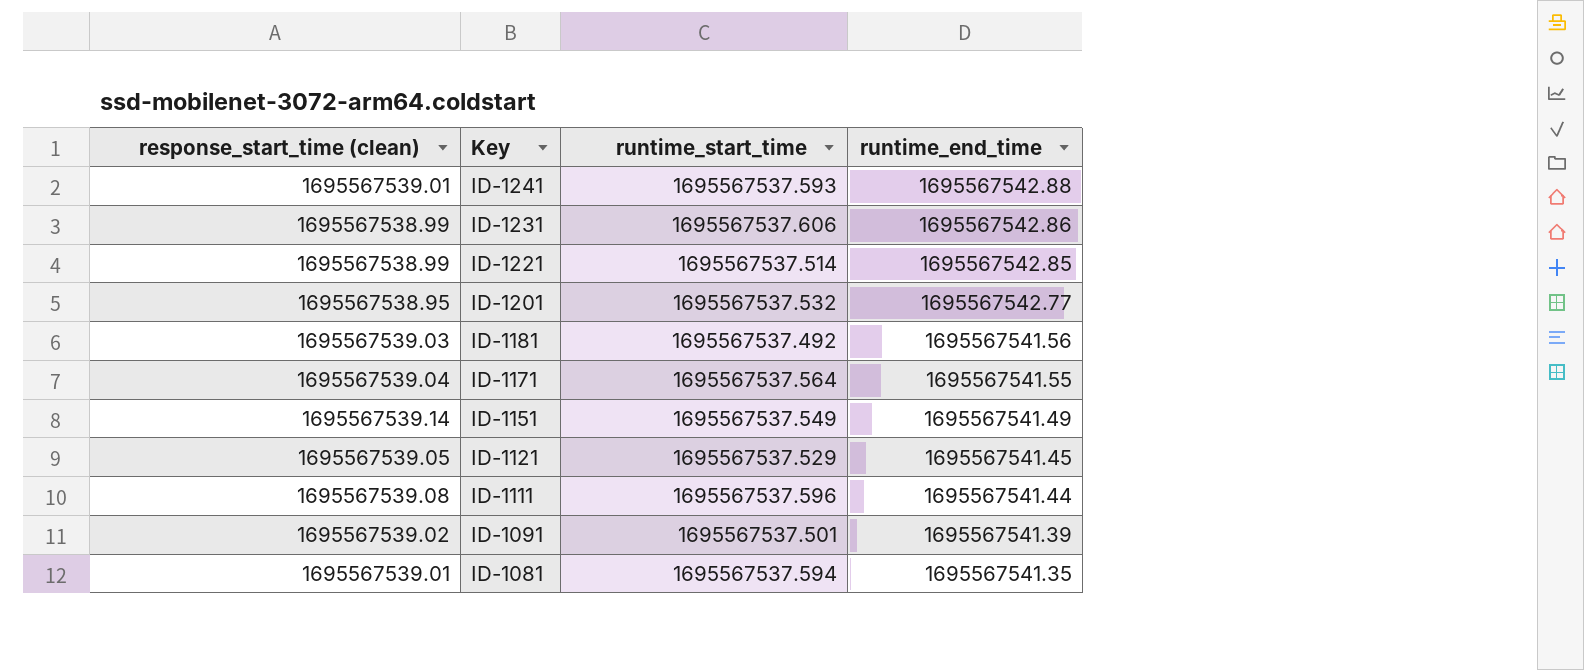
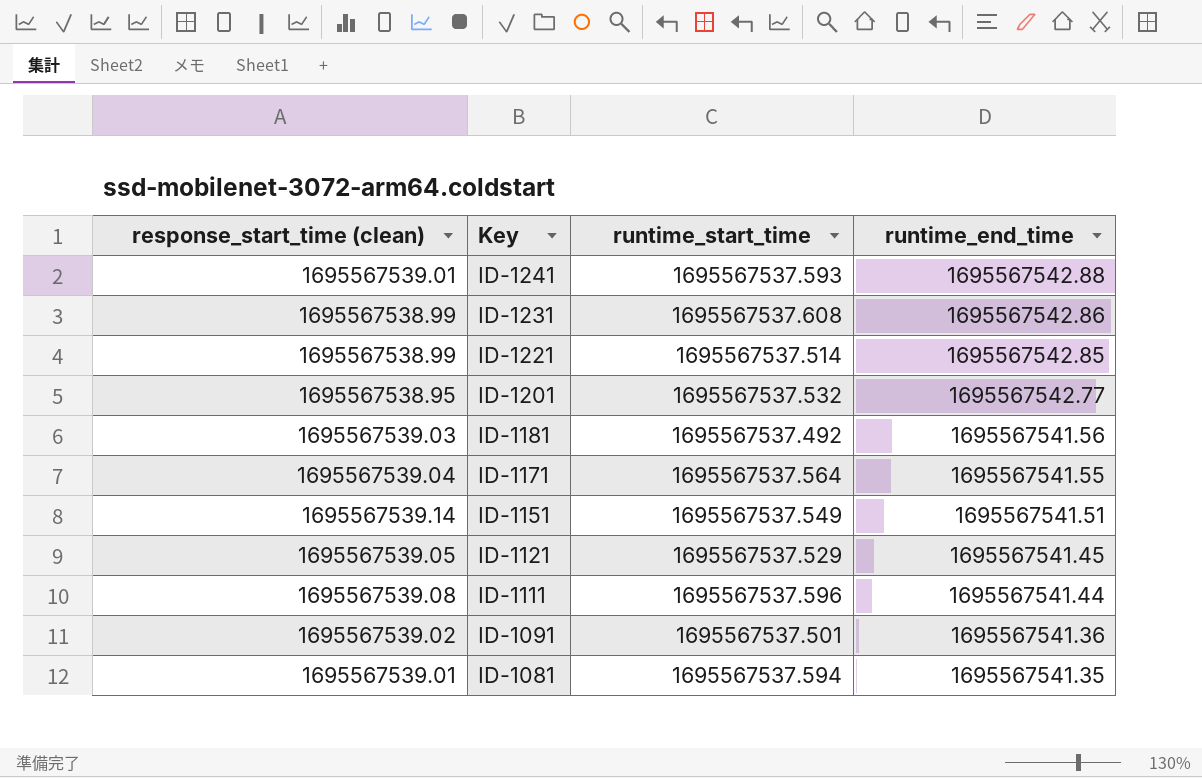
ID-1231 | runtime_start_time: 1695567537.606 -> 1695567537.608
ID-1151 | runtime_end_time: 1695567541.49 -> 1695567541.51
ID-1091 | runtime_end_time: 1695567541.39 -> 1695567541.36

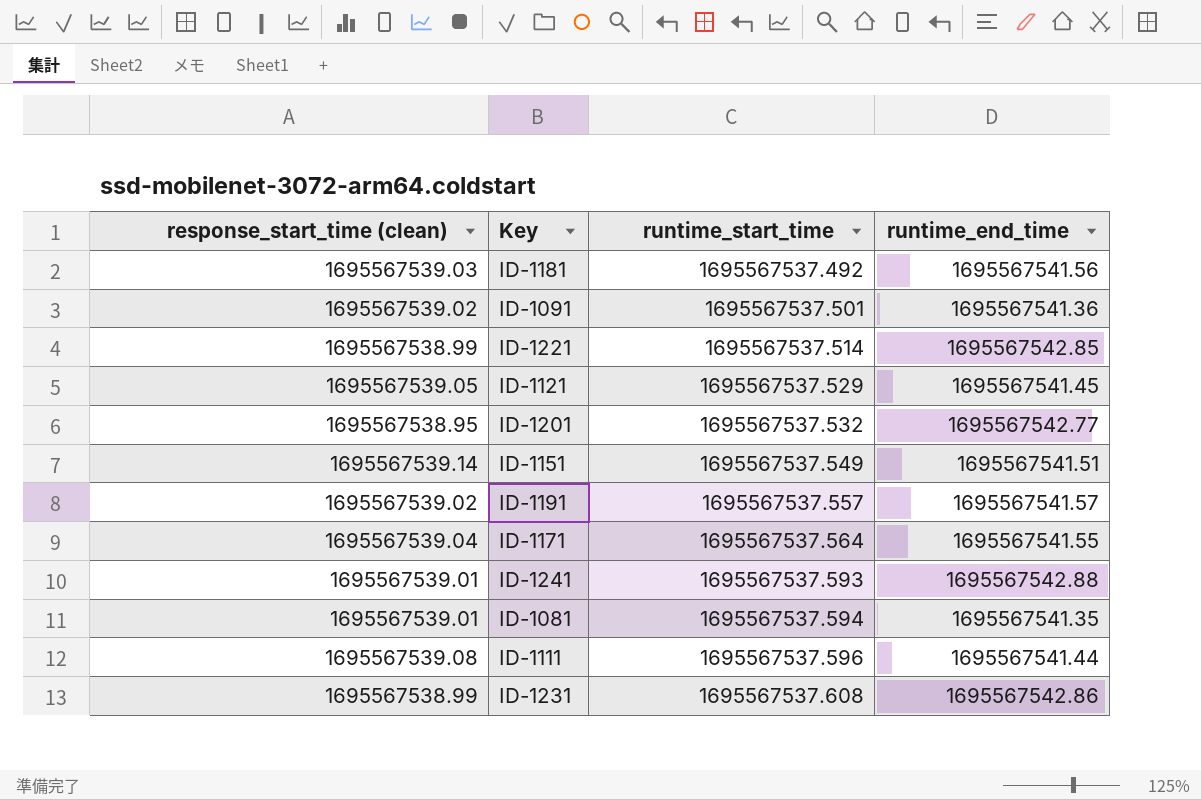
row order: Key descending -> runtime_start_time ascending
row ID-1191: none -> 1695567539.02 | 1695567537.557 | 1695567541.57

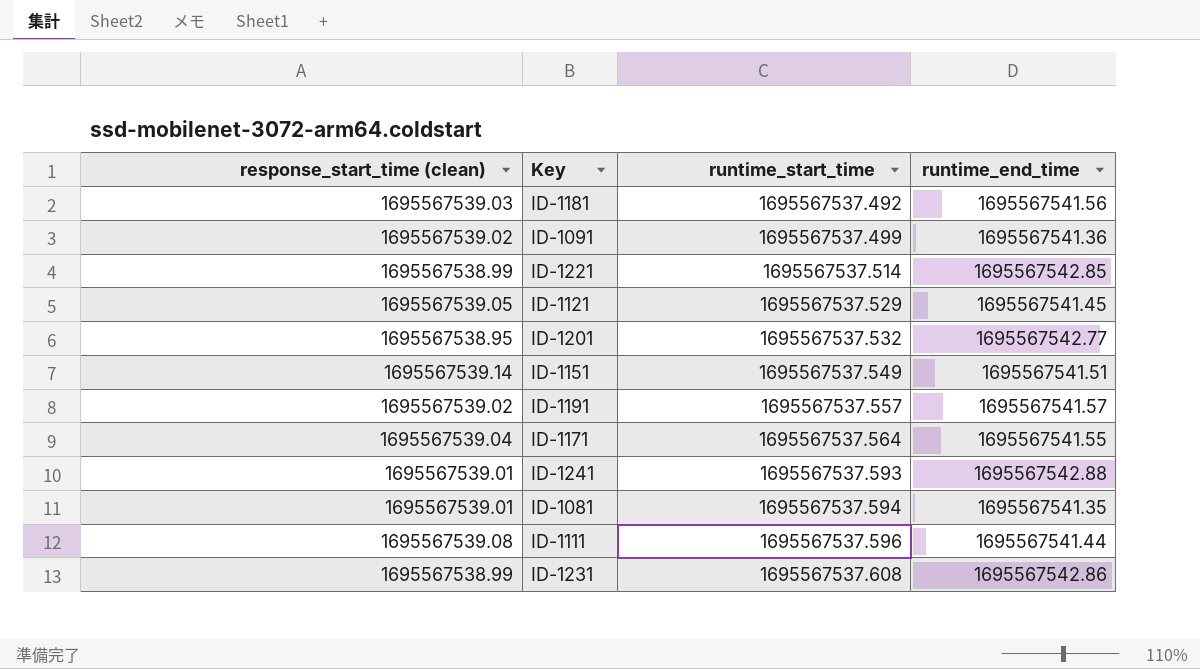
ID-1091 | runtime_start_time: 1695567537.501 -> 1695567537.499

